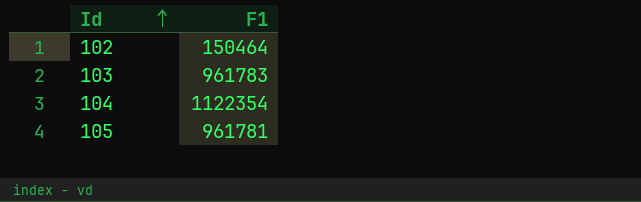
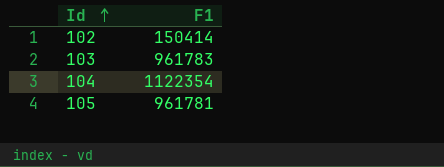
102 | F1: 150464 -> 150414

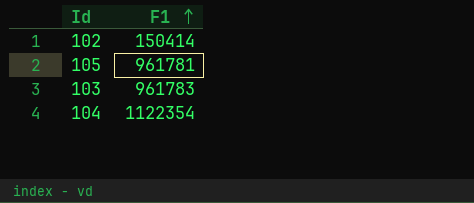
row order: Id ascending -> F1 ascending

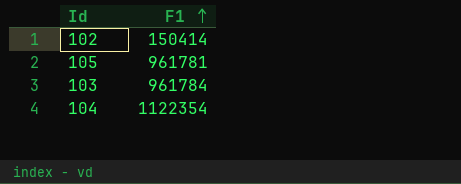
103 | F1: 961783 -> 961784

